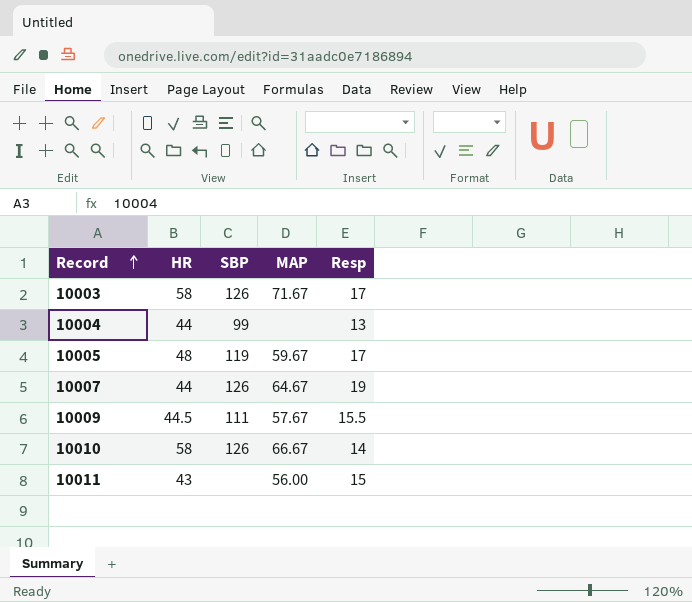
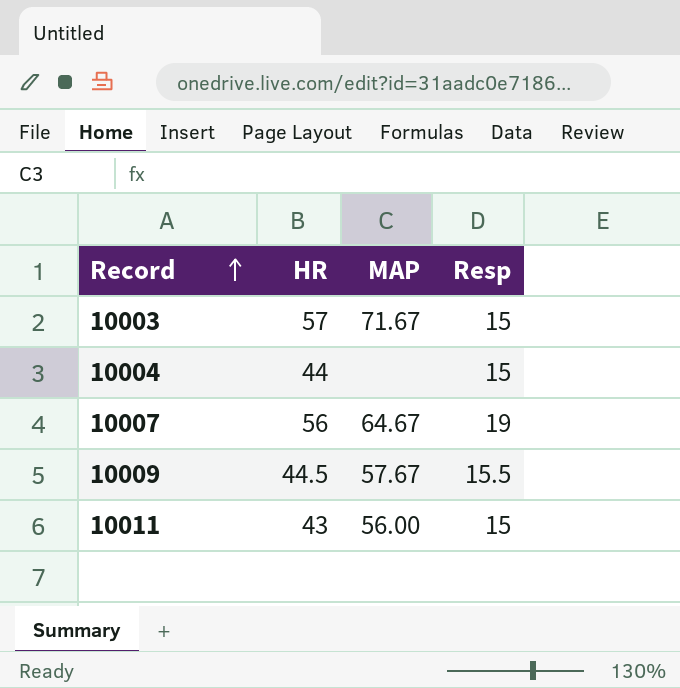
column SBP | position: 3 -> none
row 10005: 48 | 119 | 59.67 | 17 -> none
row 10010: 58 | 126 | 66.67 | 14 -> none
10003 | HR: 58 -> 57
10003 | Resp: 17 -> 15
10004 | Resp: 13 -> 15
10007 | HR: 44 -> 56

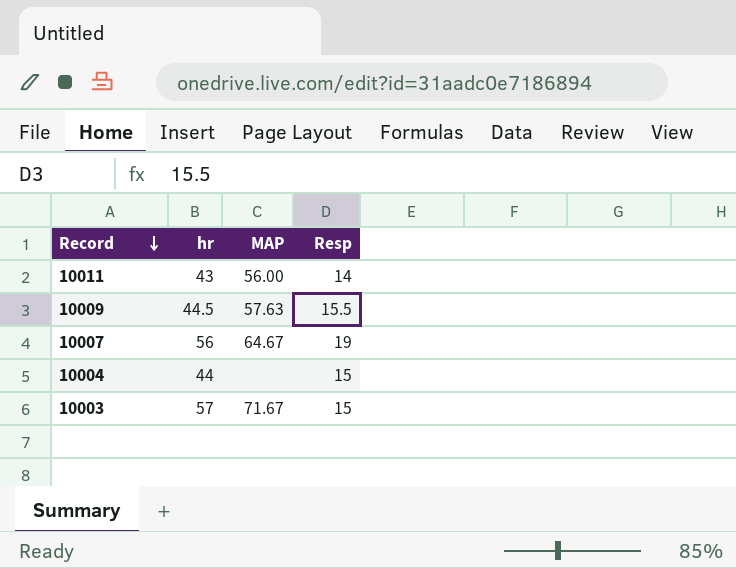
row order: Record ascending -> Record descending
column name: HR -> hr
10011 | Resp: 15 -> 14
10009 | MAP: 57.67 -> 57.63

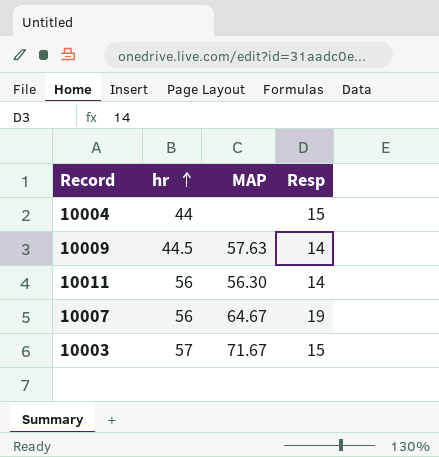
row order: Record descending -> hr ascending
10009 | Resp: 15.5 -> 14
10011 | hr: 43 -> 56
10011 | MAP: 56.00 -> 56.30

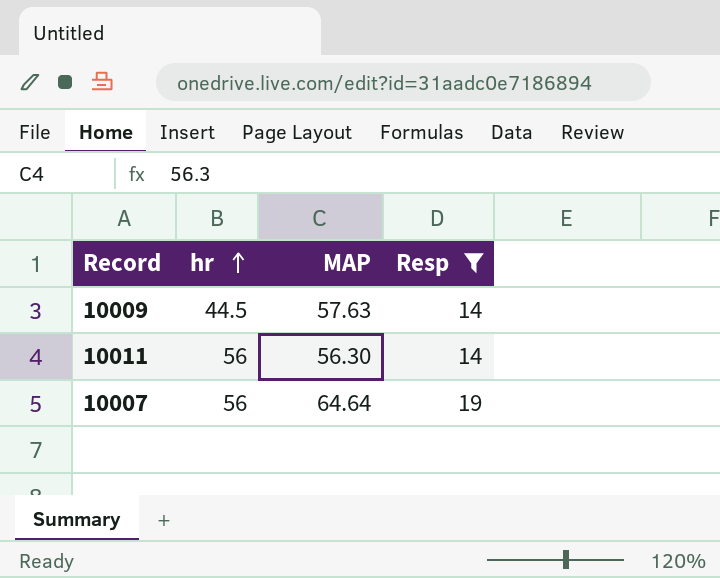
filter: none -> Resp != 15
10007 | MAP: 64.67 -> 64.64

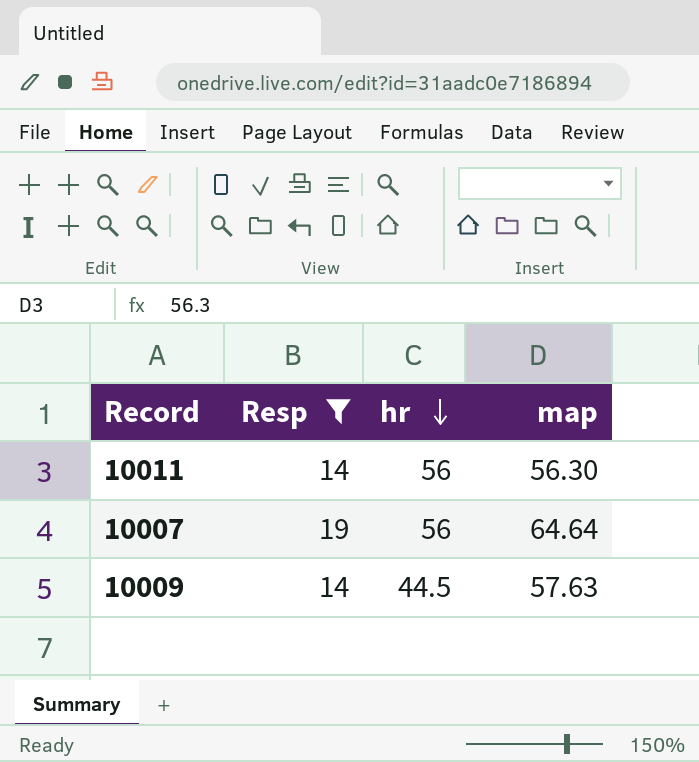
row order: hr ascending -> hr descending
column Resp | position: 4 -> 2
column name: MAP -> map

